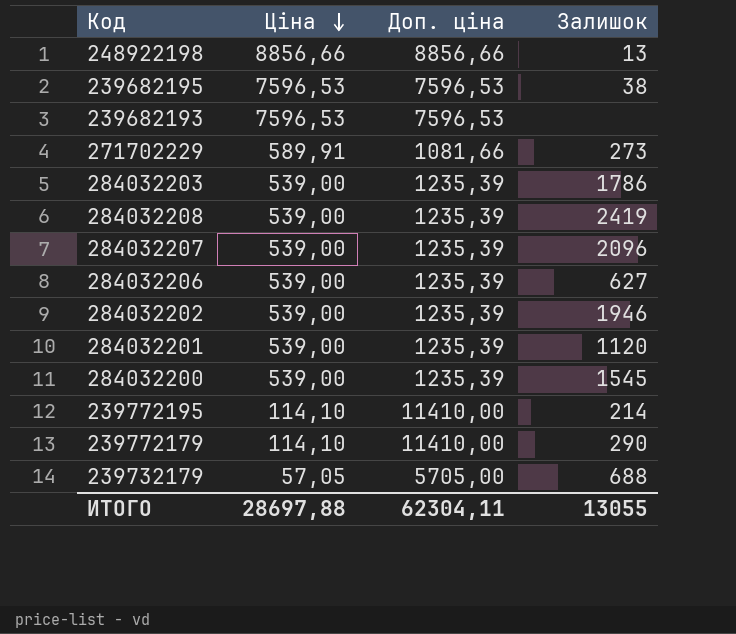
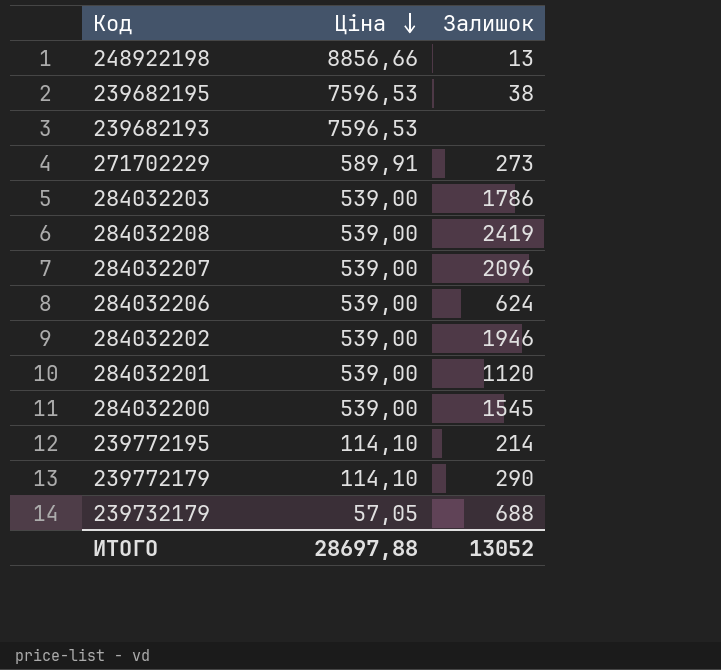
column Доп. ціна | position: 3 -> none
284032206 | Залишок: 627 -> 624
ИТОГО | Залишок: 13055 -> 13052

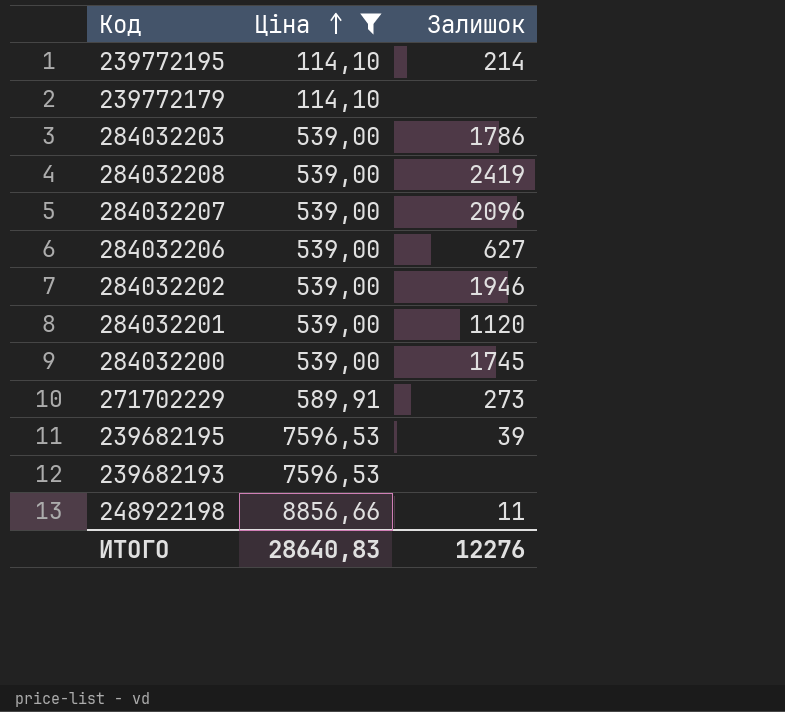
filter: none -> Ціна != 57,05
row order: Ціна descending -> Ціна ascending
239772179 | Залишок: 290 -> none
284032206 | Залишок: 624 -> 627
284032200 | Залишок: 1545 -> 1745
239682195 | Залишок: 38 -> 39
248922198 | Залишок: 13 -> 11
ИТОГО | Ціна: 28697,88 -> 28640,83
ИТОГО | Залишок: 13052 -> 12276

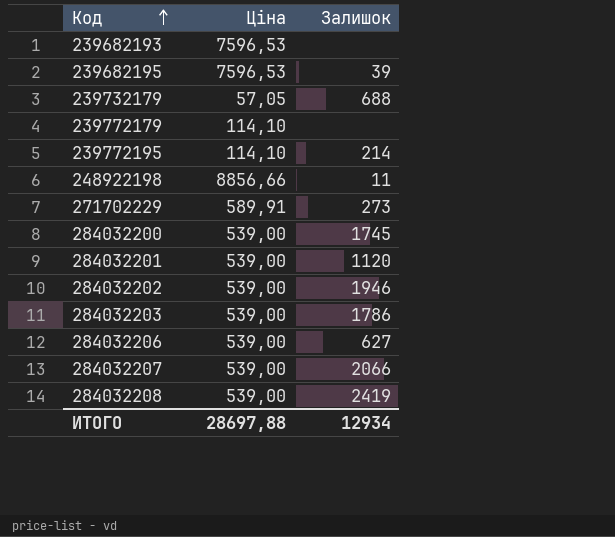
filter: Ціна != 57,05 -> none
row order: Ціна ascending -> Код ascending
284032207 | Залишок: 2096 -> 2066
ИТОГО | Ціна: 28640,83 -> 28697,88
ИТОГО | Залишок: 12276 -> 12934

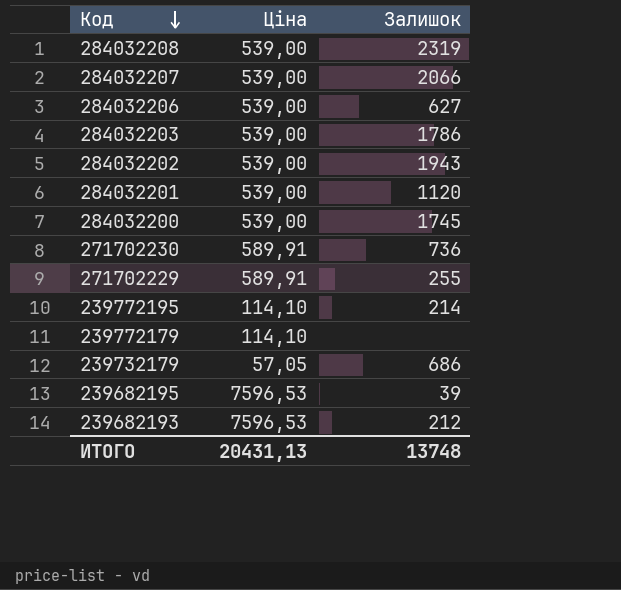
row order: Код ascending -> Код descending
row 248922198: 8856,66 | 11 -> none
284032208 | Залишок: 2419 -> 2319
284032202 | Залишок: 1946 -> 1943
row 271702230: none -> 589,91 | 736
271702229 | Залишок: 273 -> 255
239732179 | Залишок: 688 -> 686
239682193 | Залишок: none -> 212
ИТОГО | Ціна: 28697,88 -> 20431,13
ИТОГО | Залишок: 12934 -> 13748

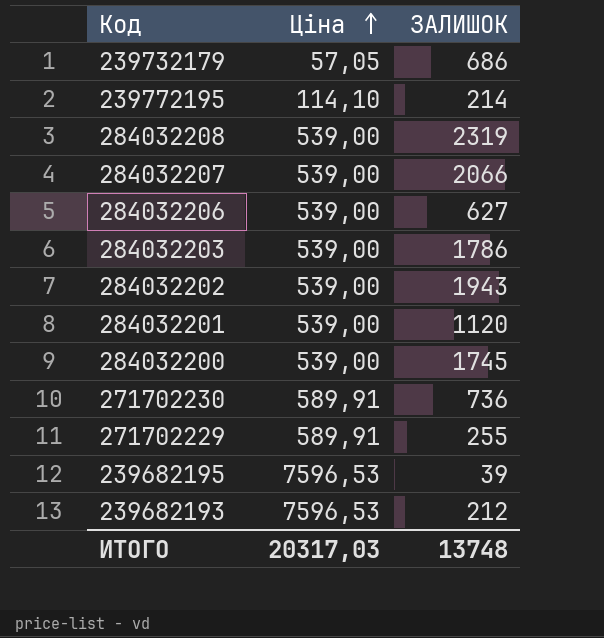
row order: Код descending -> Ціна ascending
column name: Залишок -> ЗАЛИШОК
row 239772179: 114,10 | none -> none
ИТОГО | Ціна: 20431,13 -> 20317,03

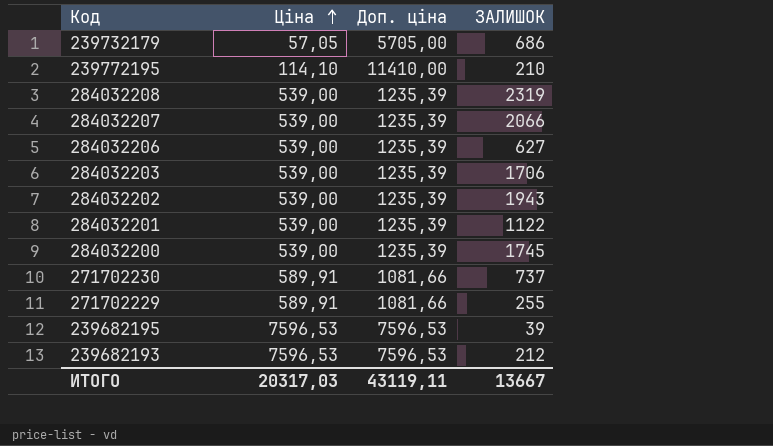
column Доп. ціна | position: none -> 3
239772195 | ЗАЛИШОК: 214 -> 210
284032203 | ЗАЛИШОК: 1786 -> 1706
284032201 | ЗАЛИШОК: 1120 -> 1122
271702230 | ЗАЛИШОК: 736 -> 737
ИТОГО | ЗАЛИШОК: 13748 -> 13667

